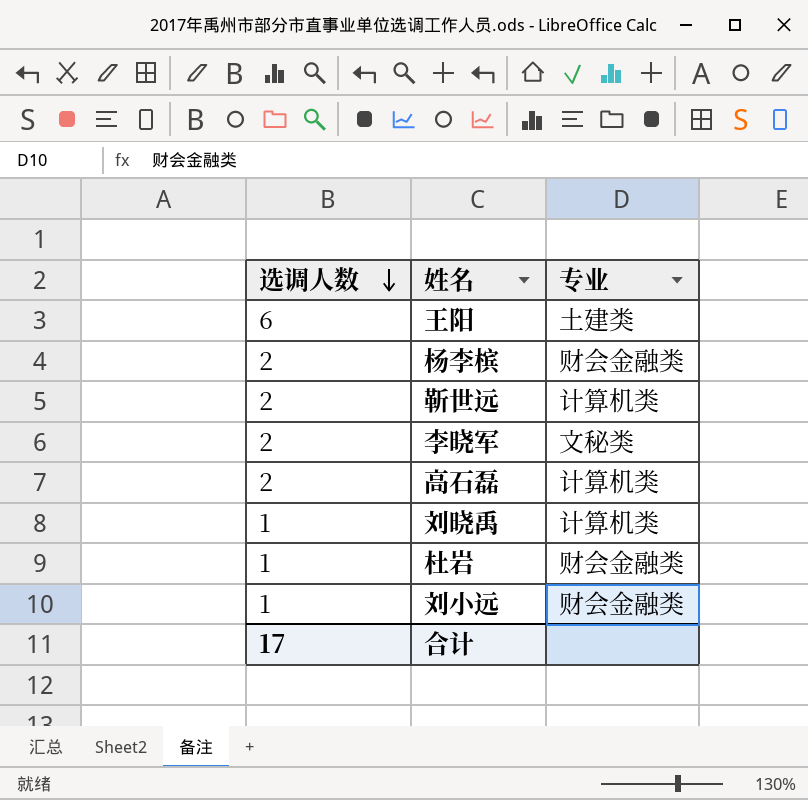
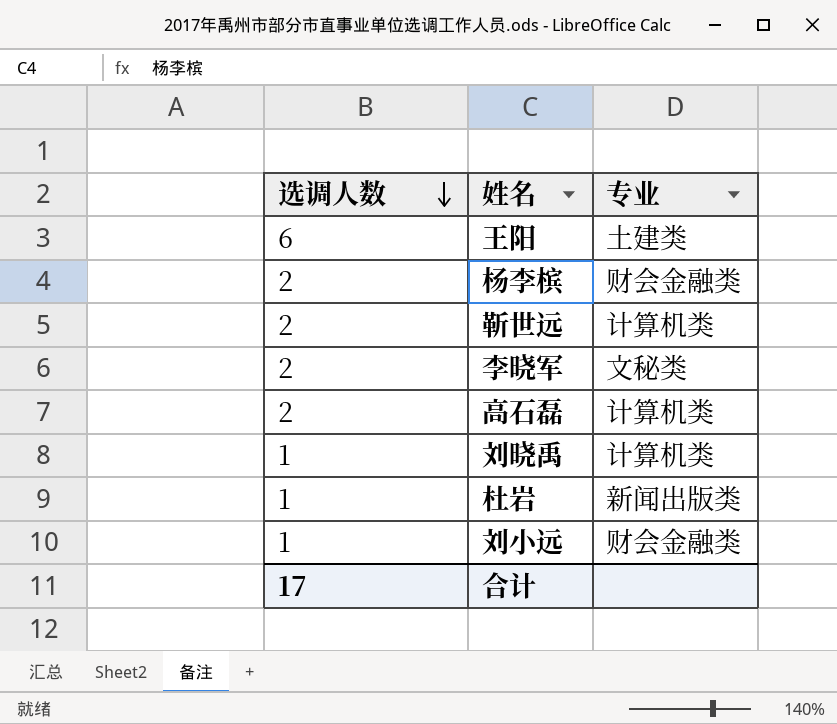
杜岩 | 专业: 财会金融类 -> 新闻出版类

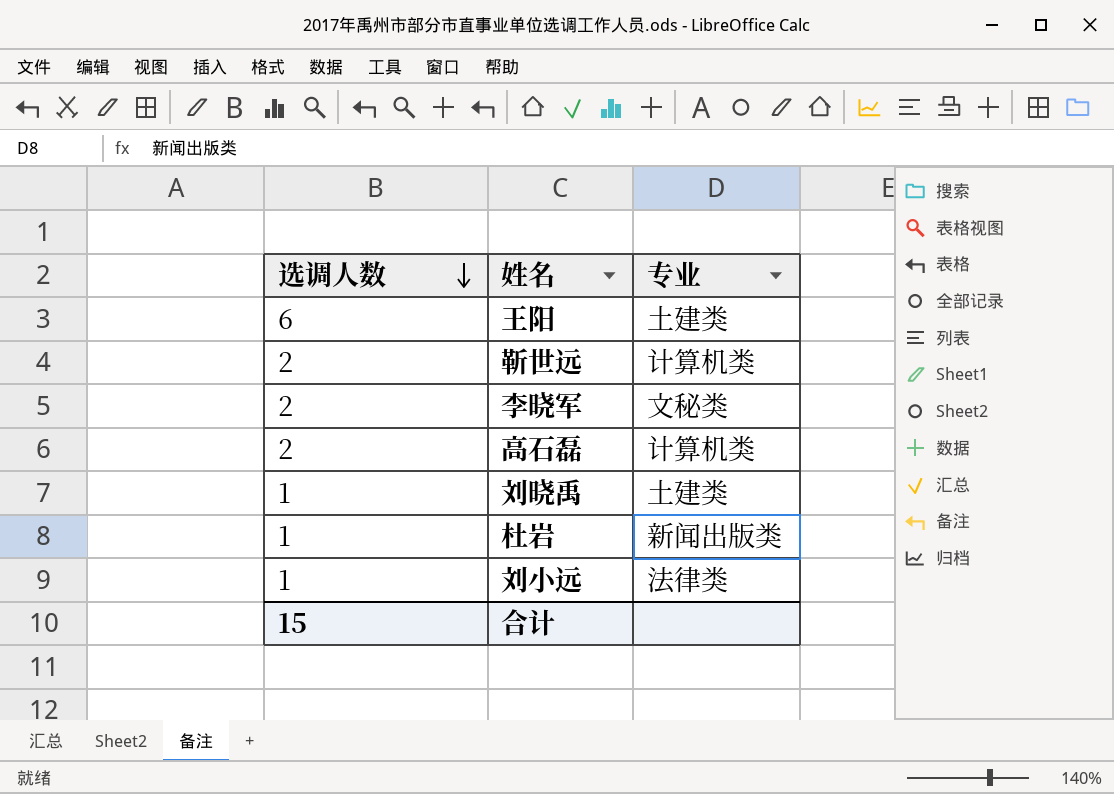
row 杨李槟: 2 | 财会金融类 -> none
刘晓禹 | 专业: 计算机类 -> 土建类
刘小远 | 专业: 财会金融类 -> 法律类
合计 | 选调人数: 17 -> 15

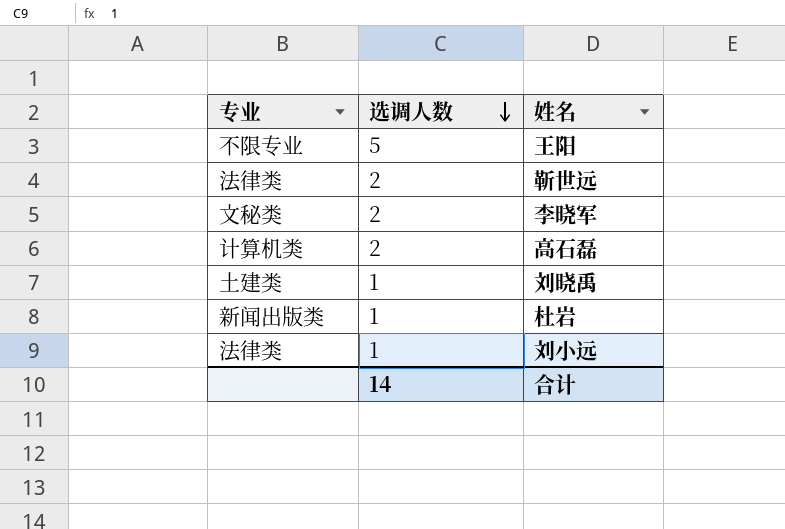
column 专业 | position: 3 -> 1
王阳 | 专业: 土建类 -> 不限专业
王阳 | 选调人数: 6 -> 5
靳世远 | 专业: 计算机类 -> 法律类
合计 | 选调人数: 15 -> 14

